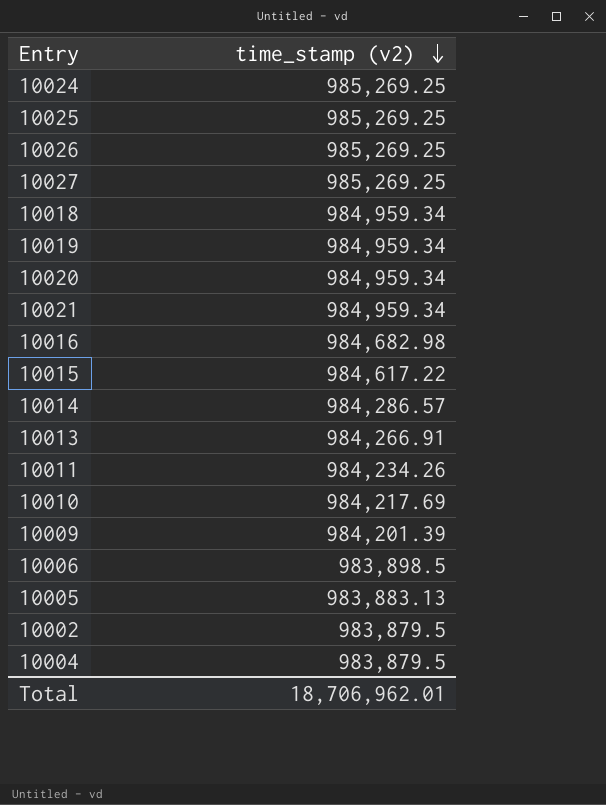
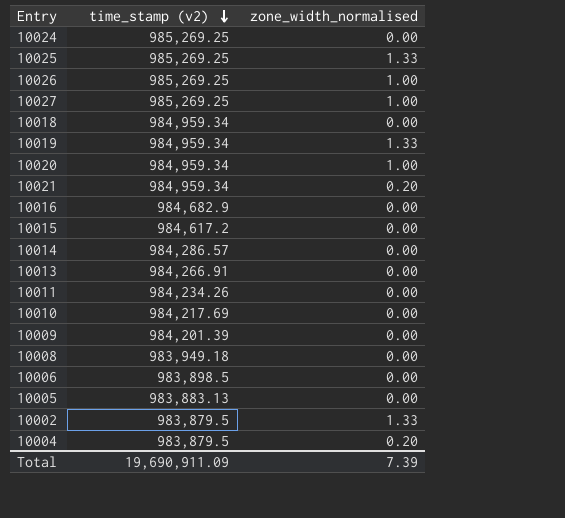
column zone_width_normalised | position: none -> 3
10016 | time_stamp (v2): 984,682.98 -> 984,682.9
10015 | time_stamp (v2): 984,617.22 -> 984,617.2
row 10008: none -> 983,949.18 | 0.00
Total | time_stamp (v2): 18,706,962.01 -> 19,690,911.09

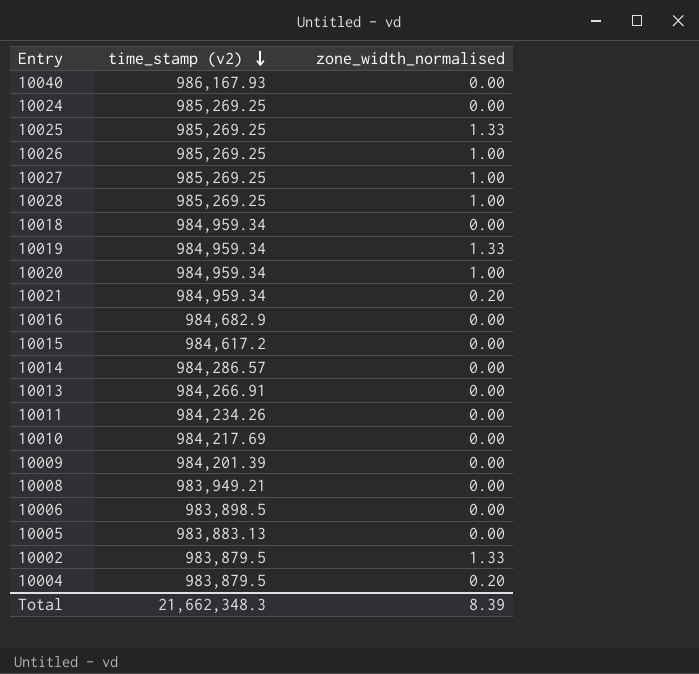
row 10040: none -> 986,167.93 | 0.00
row 10028: none -> 985,269.25 | 1.00
10008 | time_stamp (v2): 983,949.18 -> 983,949.21
Total | time_stamp (v2): 19,690,911.09 -> 21,662,348.3
Total | zone_width_normalised: 7.39 -> 8.39

